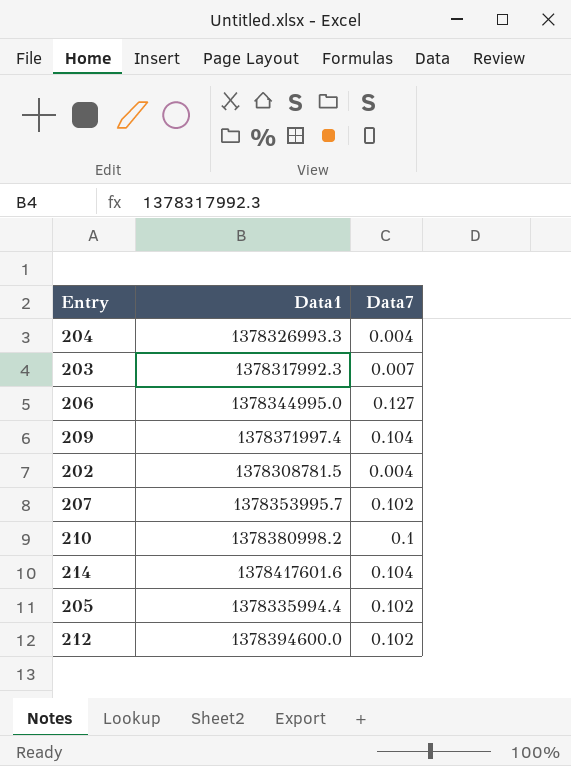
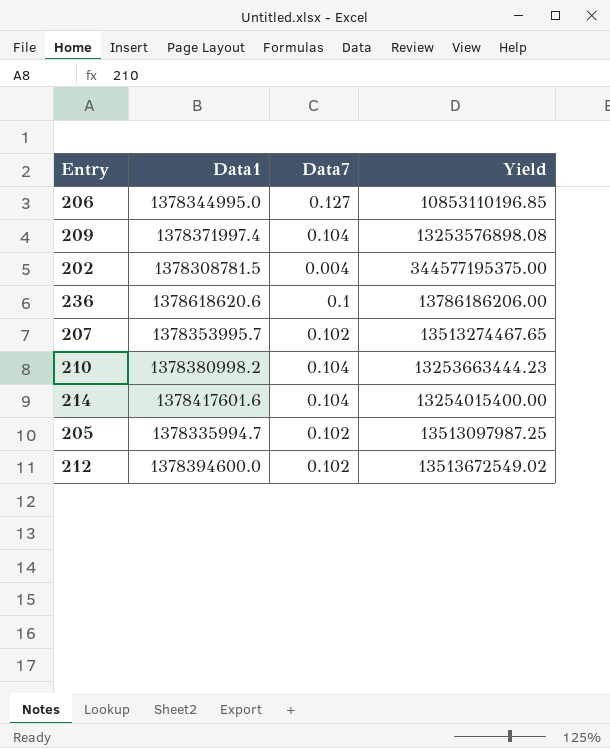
column Yield | formula: none -> [Data1] / [Data7]
row 204: 1378326993.3 | 0.004 -> none
row 203: 1378317992.3 | 0.007 -> none
row 236: none -> 1378618620.6 | 0.1 | 13786186206.00
210 | Data7: 0.1 -> 0.104
205 | Data1: 1378335994.4 -> 1378335994.7

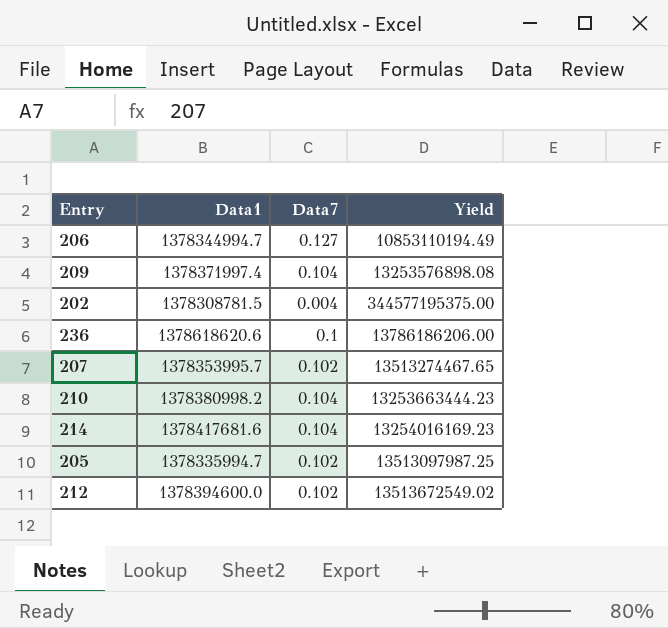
206 | Data1: 1378344995.0 -> 1378344994.7
206 | Yield: 10853110196.85 -> 10853110194.49
214 | Data1: 1378417601.6 -> 1378417681.6
214 | Yield: 13254015400.00 -> 13254016169.23

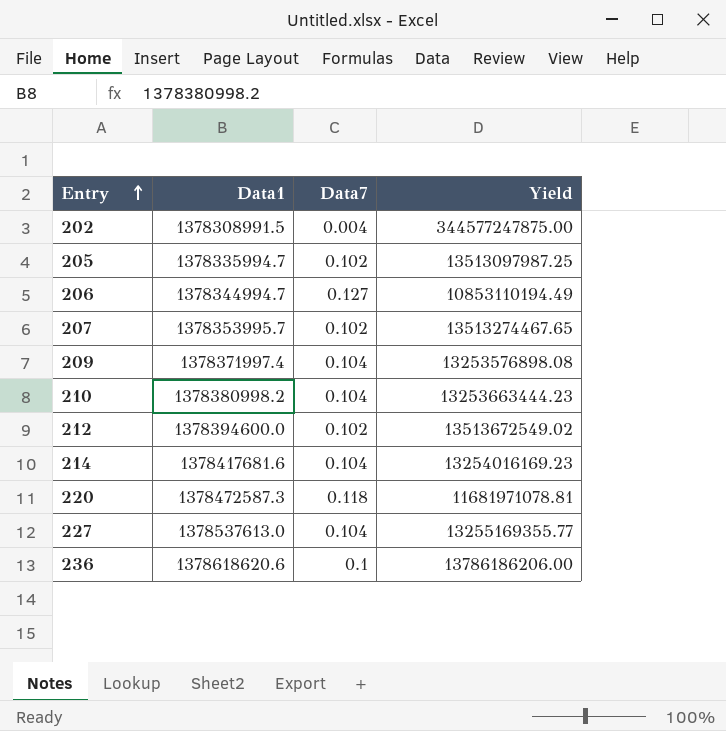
row order: none -> Entry ascending
202 | Data1: 1378308781.5 -> 1378308991.5
202 | Yield: 344577195375.00 -> 344577247875.00
row 220: none -> 1378472587.3 | 0.118 | 11681971078.81
row 227: none -> 1378537613.0 | 0.104 | 13255169355.77

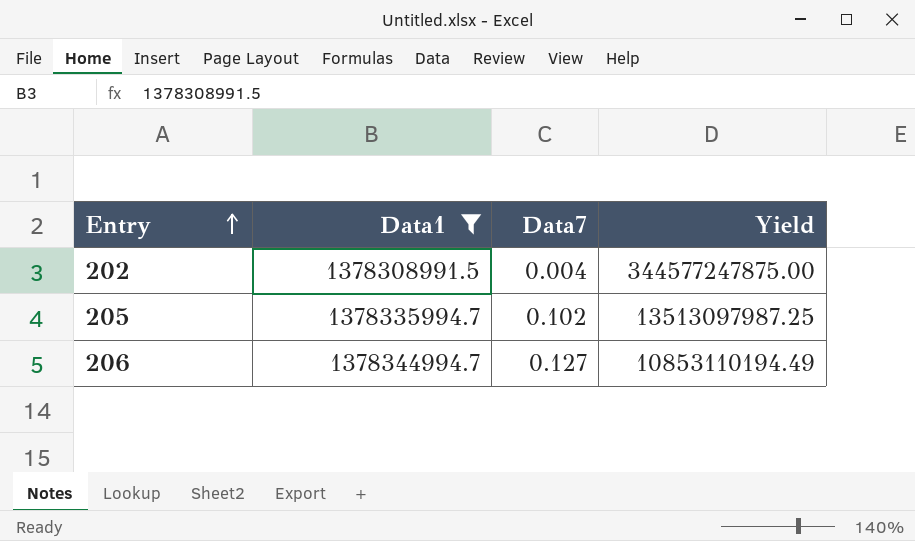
filter: none -> Data1 <= 1378344994.7

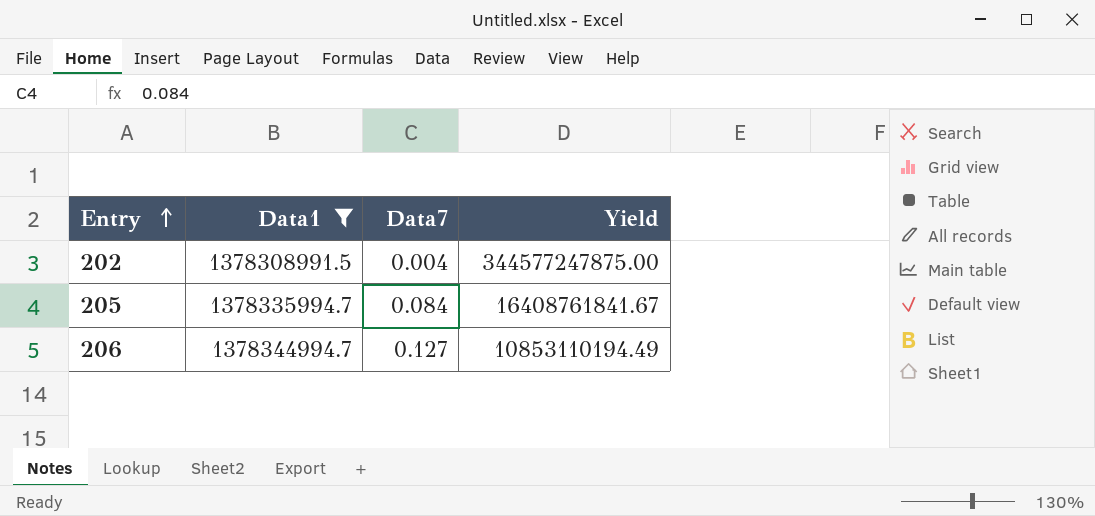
205 | Data7: 0.102 -> 0.084
205 | Yield: 13513097987.25 -> 16408761841.67

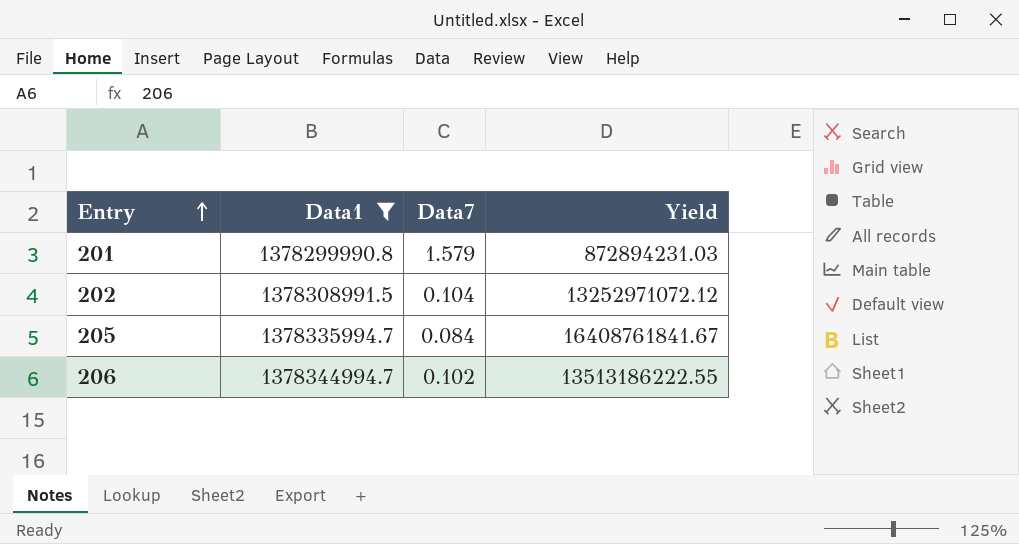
row 201: none -> 1378299990.8 | 1.579 | 872894231.03
202 | Data7: 0.004 -> 0.104
202 | Yield: 344577247875.00 -> 13252971072.12
206 | Data7: 0.127 -> 0.102
206 | Yield: 10853110194.49 -> 13513186222.55

